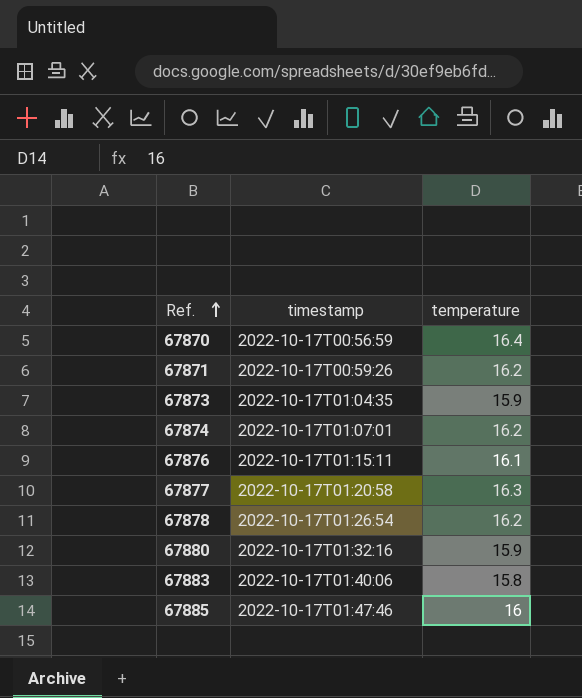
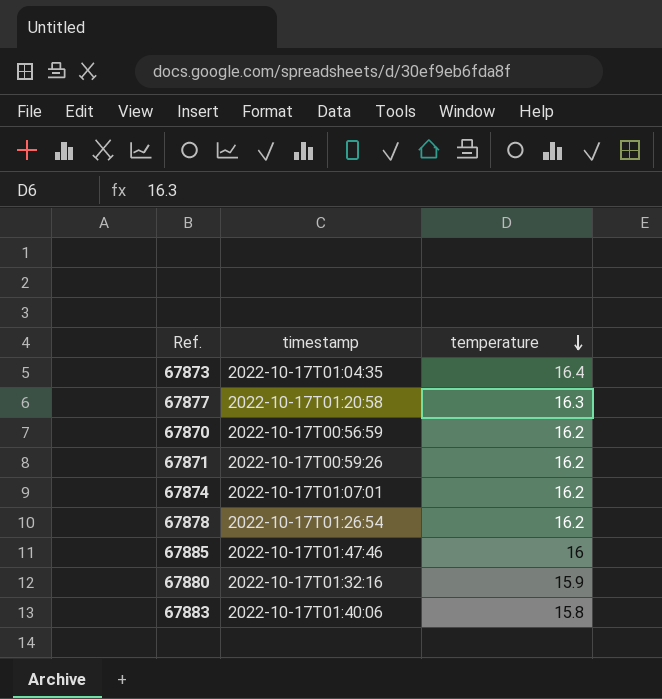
row order: Ref. ascending -> temperature descending
row 67876: 2022-10-17T01:15:11 | 16.1 -> none
67873 | temperature: 15.9 -> 16.4
67870 | temperature: 16.4 -> 16.2

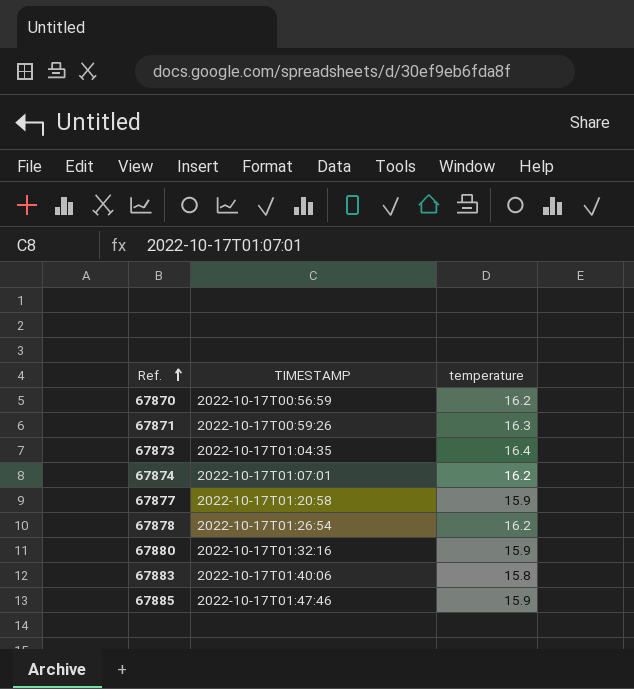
row order: temperature descending -> Ref. ascending
column name: timestamp -> TIMESTAMP
67871 | temperature: 16.2 -> 16.3
67877 | temperature: 16.3 -> 15.9
67885 | temperature: 16 -> 15.9

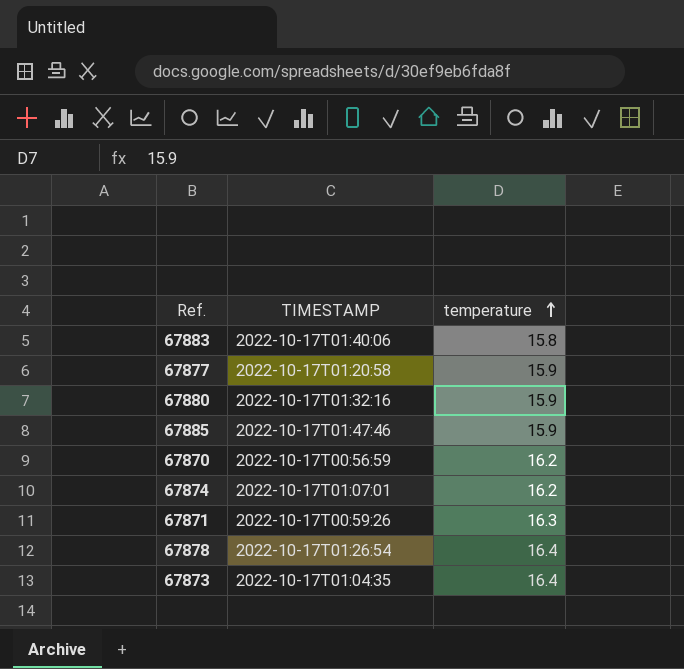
row order: Ref. ascending -> temperature ascending
67878 | temperature: 16.2 -> 16.4

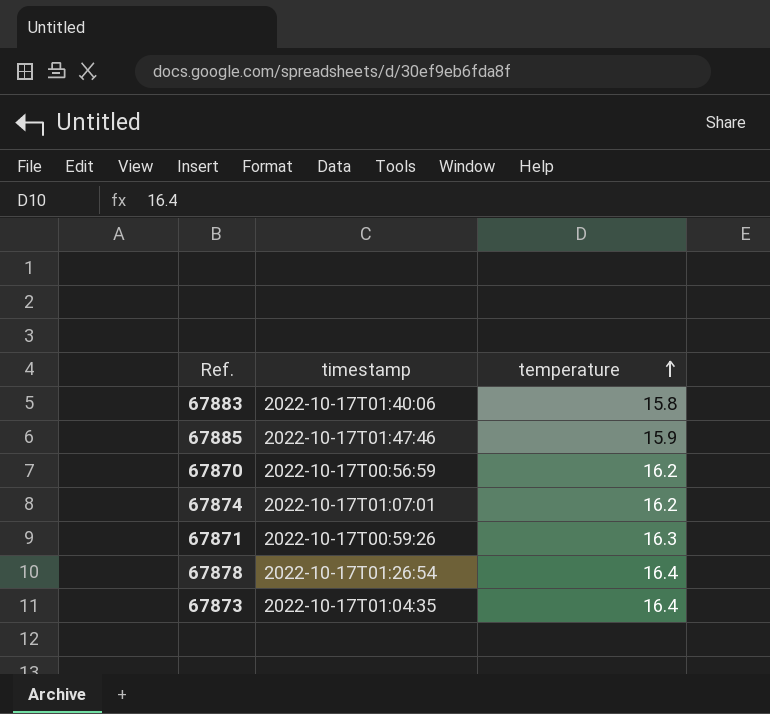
column name: TIMESTAMP -> timestamp
row 67877: 2022-10-17T01:20:58 | 15.9 -> none
row 67880: 2022-10-17T01:32:16 | 15.9 -> none

